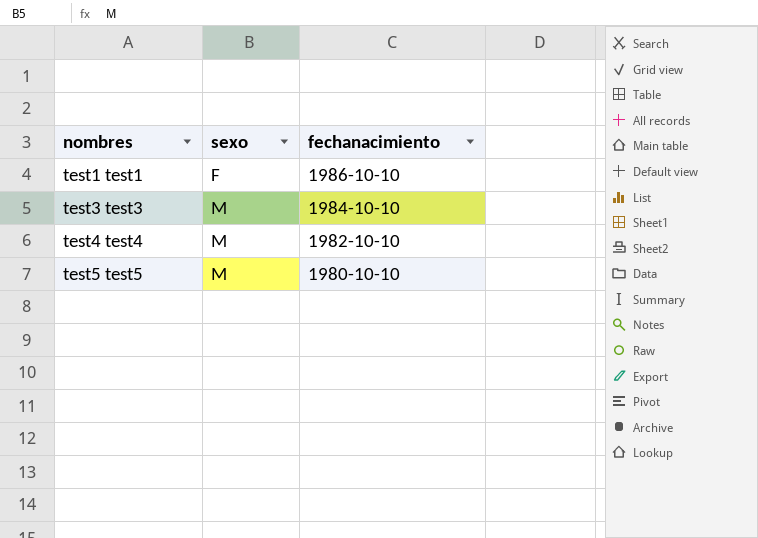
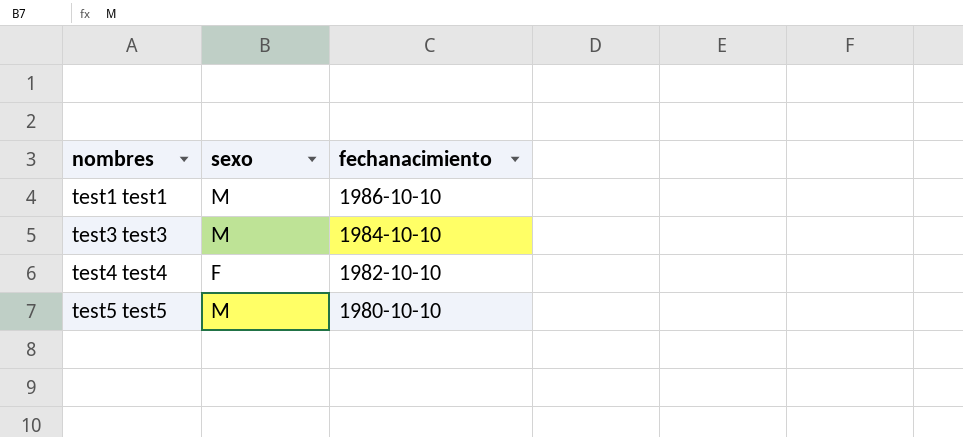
test1 test1 | sexo: F -> M
test4 test4 | sexo: M -> F

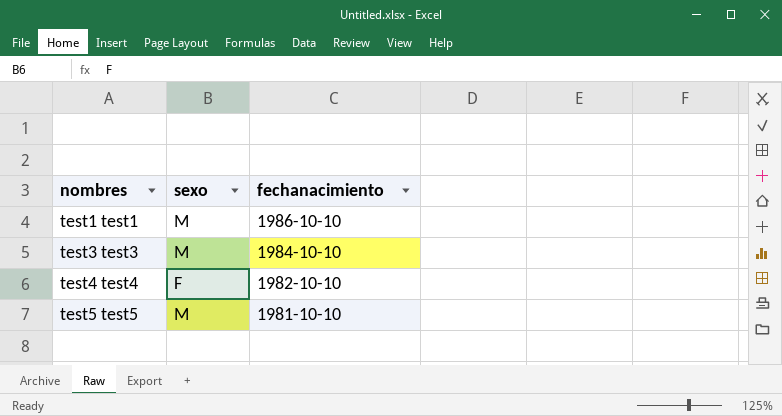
test5 test5 | fechanacimiento: 1980-10-10 -> 1981-10-10

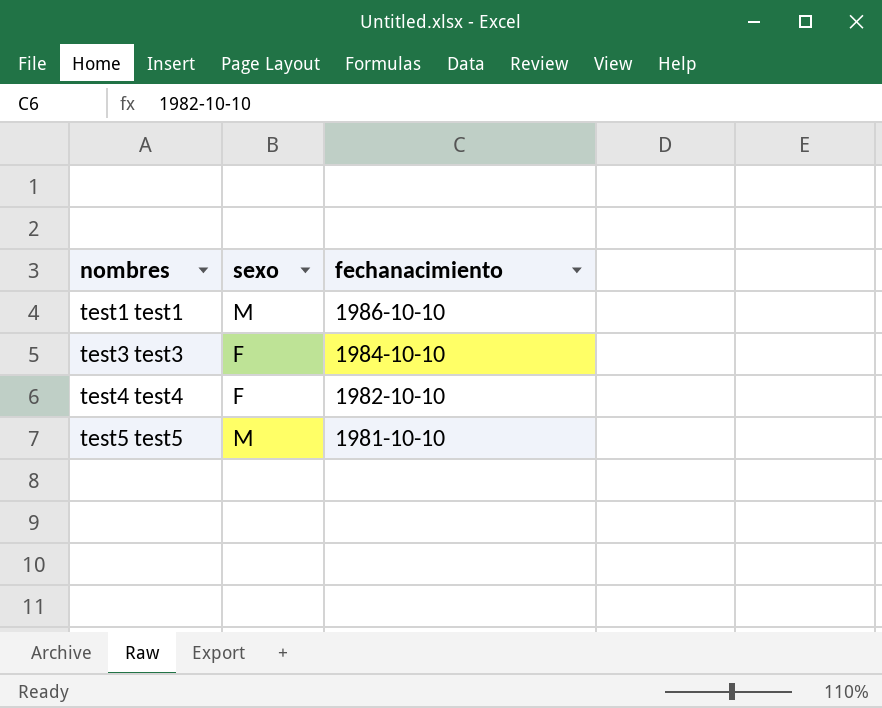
test3 test3 | sexo: M -> F

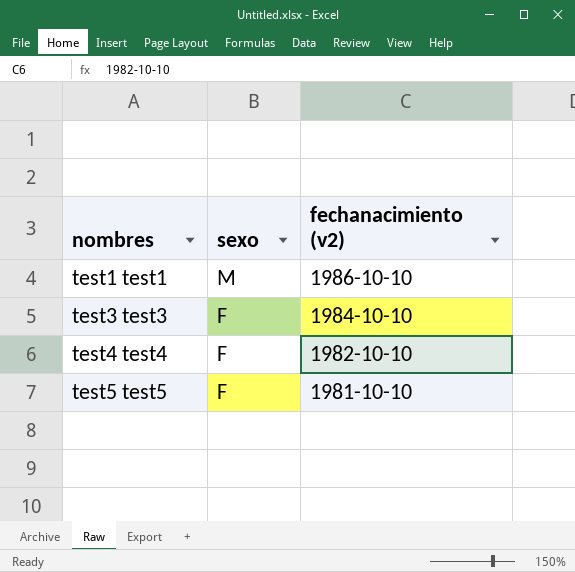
column name: fechanacimiento -> fechanacimiento (v2)
test5 test5 | sexo: M -> F

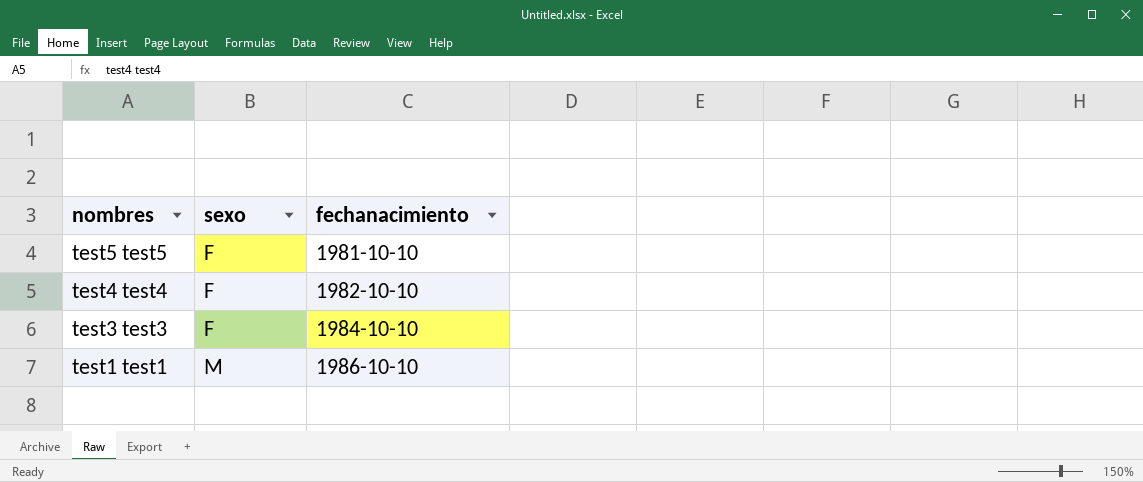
row order: nombres ascending -> nombres descending
column name: fechanacimiento (v2) -> fechanacimiento

